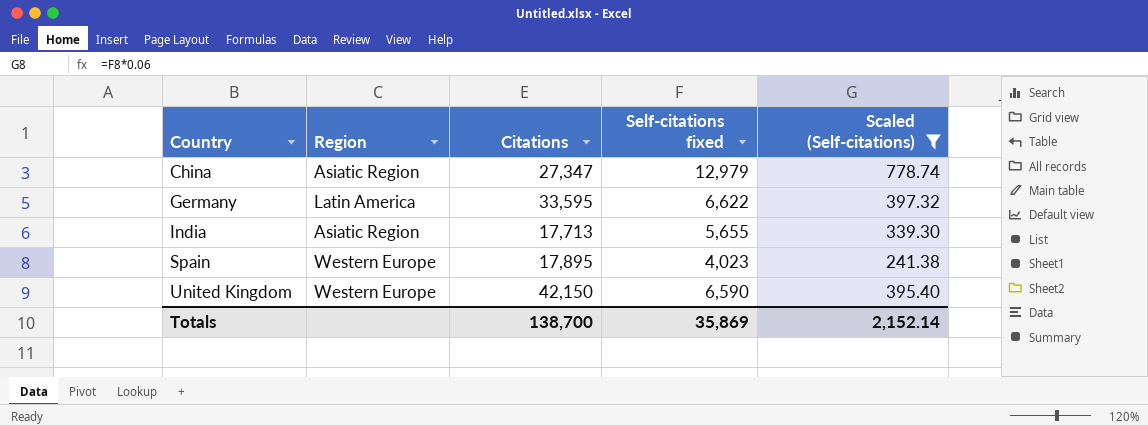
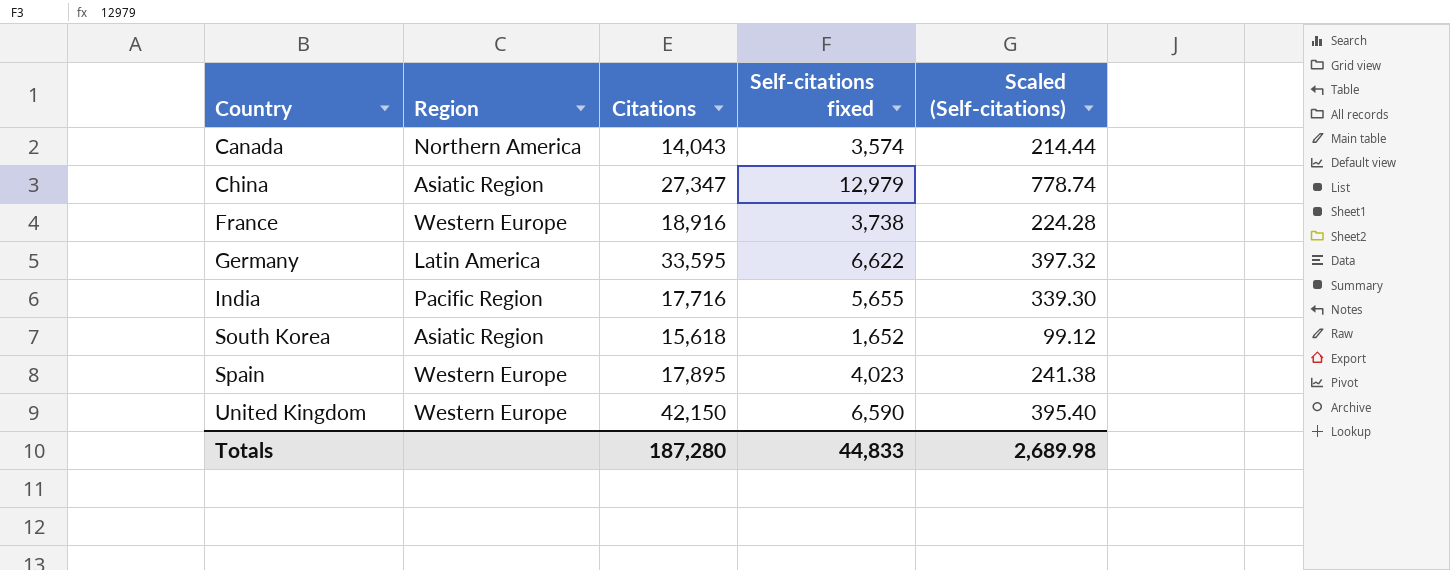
filter: Scaled (Self-citations) >= 241.38 -> none
India | Region: Asiatic Region -> Pacific Region
India | Citations: 17,713 -> 17,716
Totals | Citations: 138,700 -> 187,280
Totals | Self-citations fixed: 35,869 -> 44,833
Totals | Scaled (Self-citations): 2,152.14 -> 2,689.98

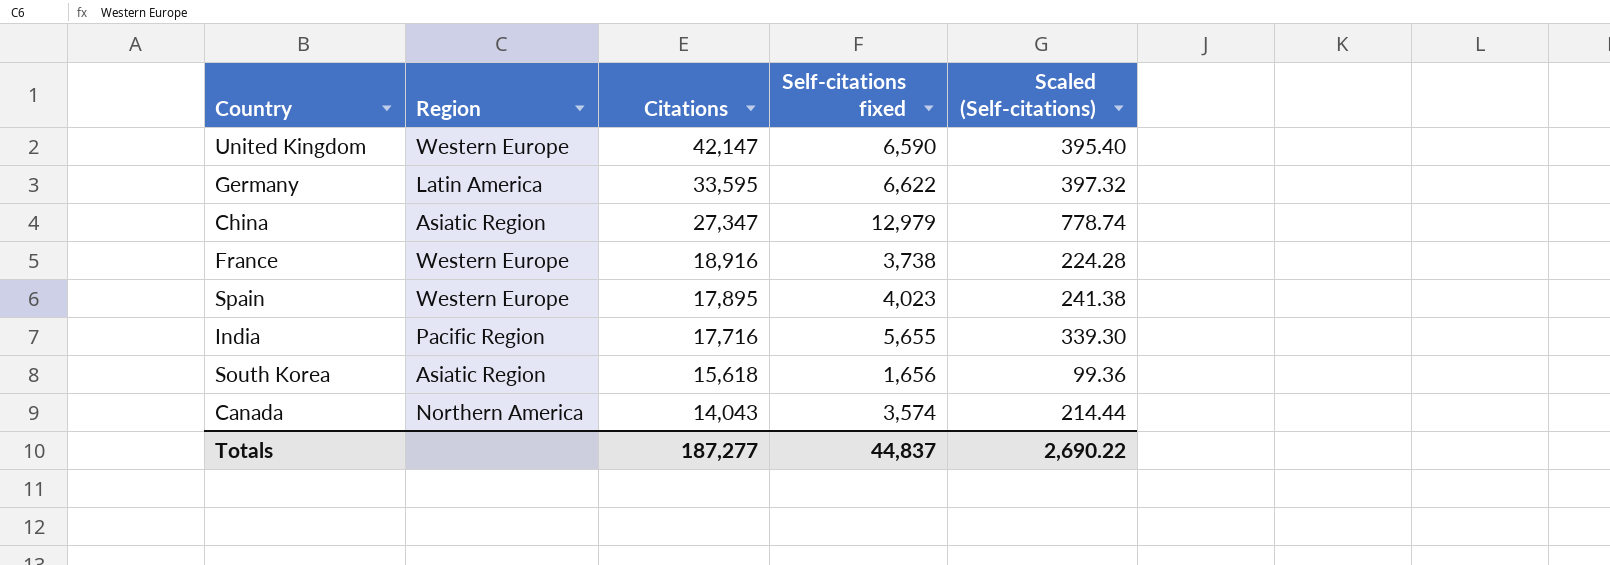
row order: Country ascending -> Citations descending
United Kingdom | Citations: 42,150 -> 42,147
South Korea | Self-citations fixed: 1,652 -> 1,656
South Korea | Scaled (Self-citations): 99.12 -> 99.36
Totals | Citations: 187,280 -> 187,277
Totals | Self-citations fixed: 44,833 -> 44,837
Totals | Scaled (Self-citations): 2,689.98 -> 2,690.22

